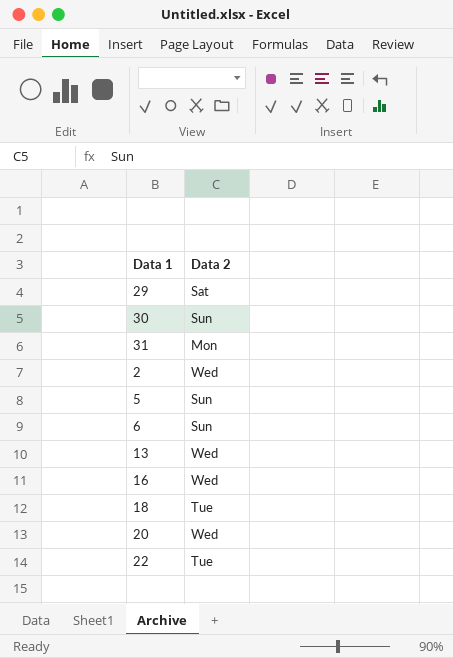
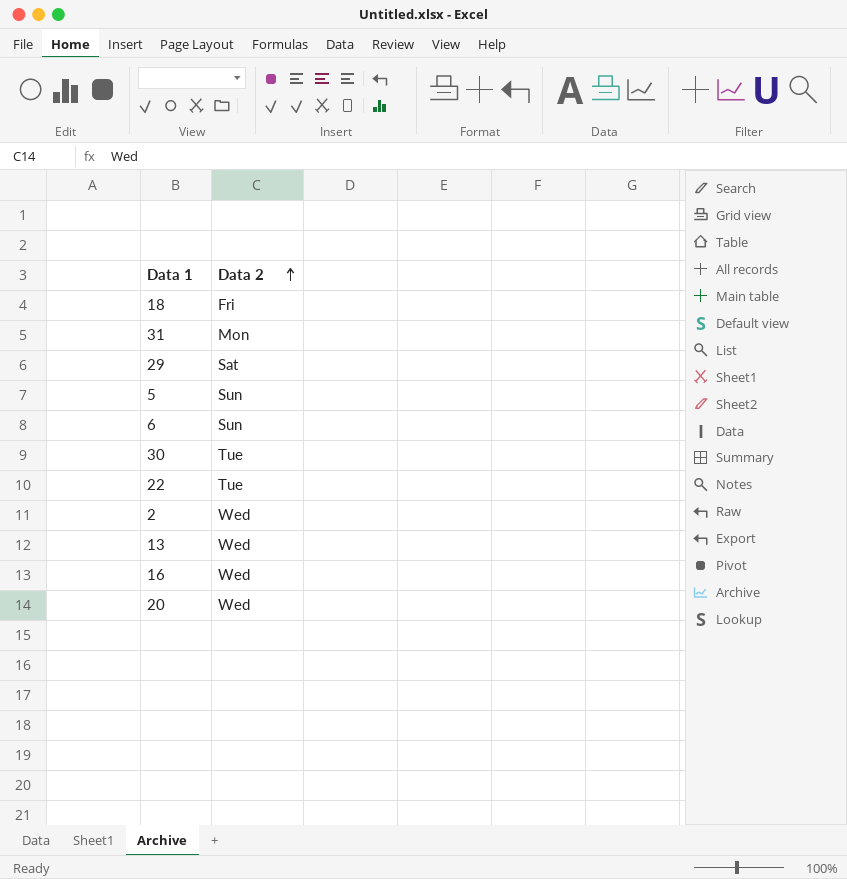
row order: none -> Data 2 ascending
18 | Data 2: Tue -> Fri
30 | Data 2: Sun -> Tue

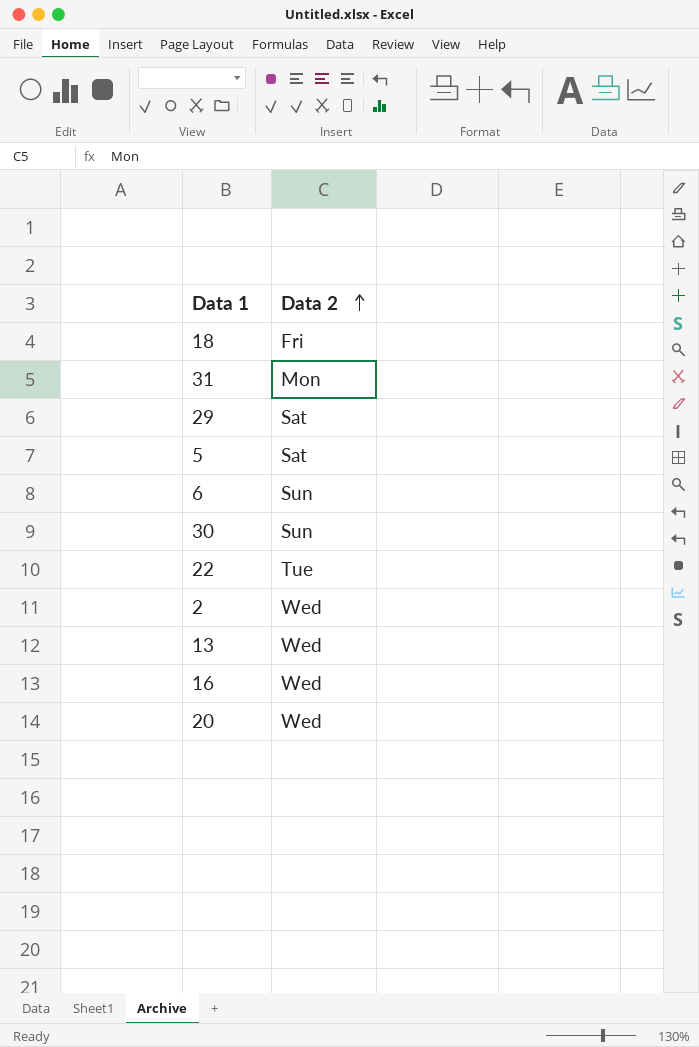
5 | Data 2: Sun -> Sat
30 | Data 2: Tue -> Sun

